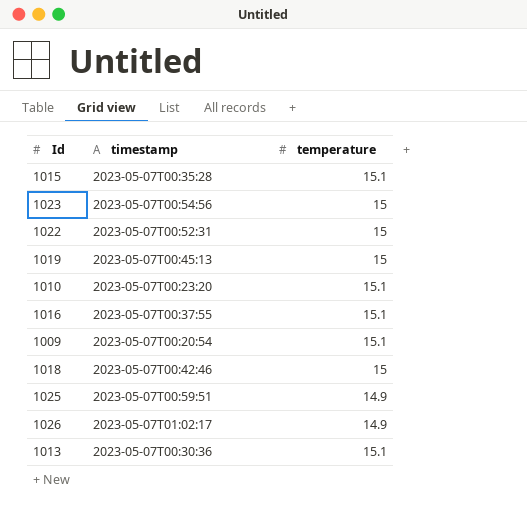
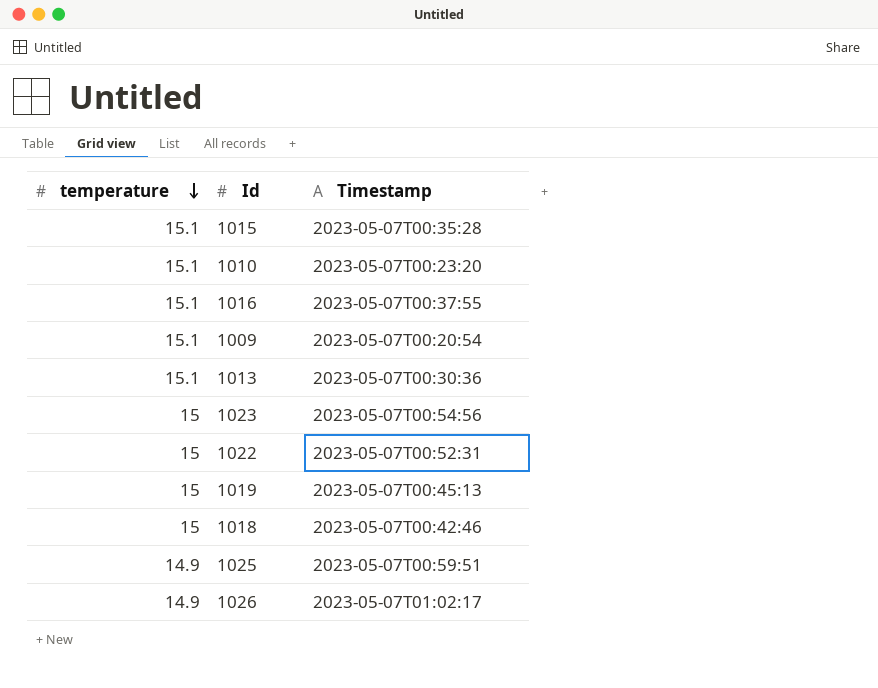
row order: none -> temperature descending
column temperature | position: 3 -> 1
column name: timestamp -> Timestamp

